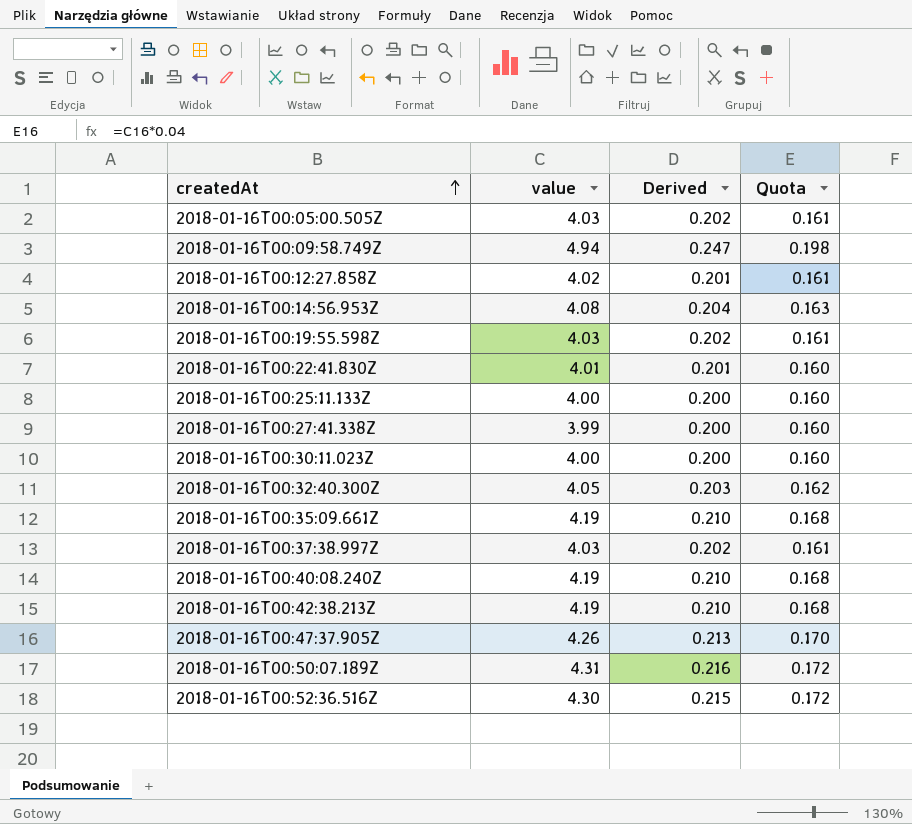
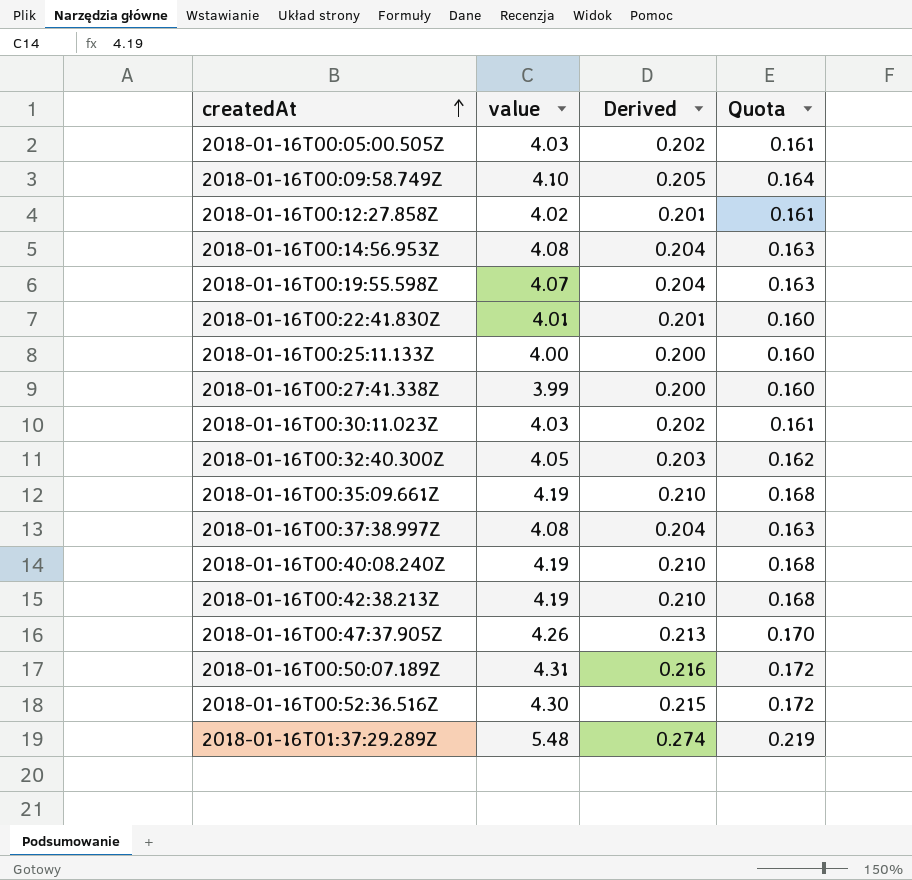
2018-01-16T00:09:58.749Z | value: 4.94 -> 4.10
2018-01-16T00:09:58.749Z | Derived: 0.247 -> 0.205
2018-01-16T00:09:58.749Z | Quota: 0.198 -> 0.164
2018-01-16T00:19:55.598Z | value: 4.03 -> 4.07
2018-01-16T00:19:55.598Z | Derived: 0.202 -> 0.204
2018-01-16T00:19:55.598Z | Quota: 0.161 -> 0.163
2018-01-16T00:30:11.023Z | value: 4.00 -> 4.03
2018-01-16T00:30:11.023Z | Derived: 0.200 -> 0.202
2018-01-16T00:30:11.023Z | Quota: 0.160 -> 0.161
2018-01-16T00:37:38.997Z | value: 4.03 -> 4.08
2018-01-16T00:37:38.997Z | Derived: 0.202 -> 0.204
2018-01-16T00:37:38.997Z | Quota: 0.161 -> 0.163
row 2018-01-16T01:37:29.289Z: none -> 5.48 | 0.274 | 0.219

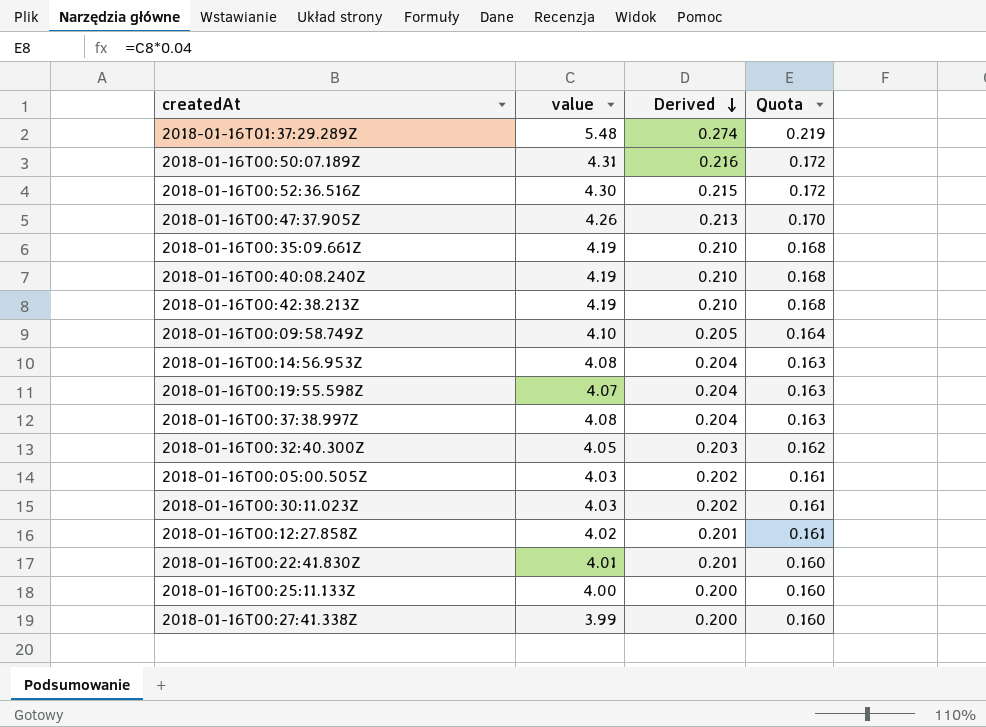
row order: createdAt ascending -> Derived descending

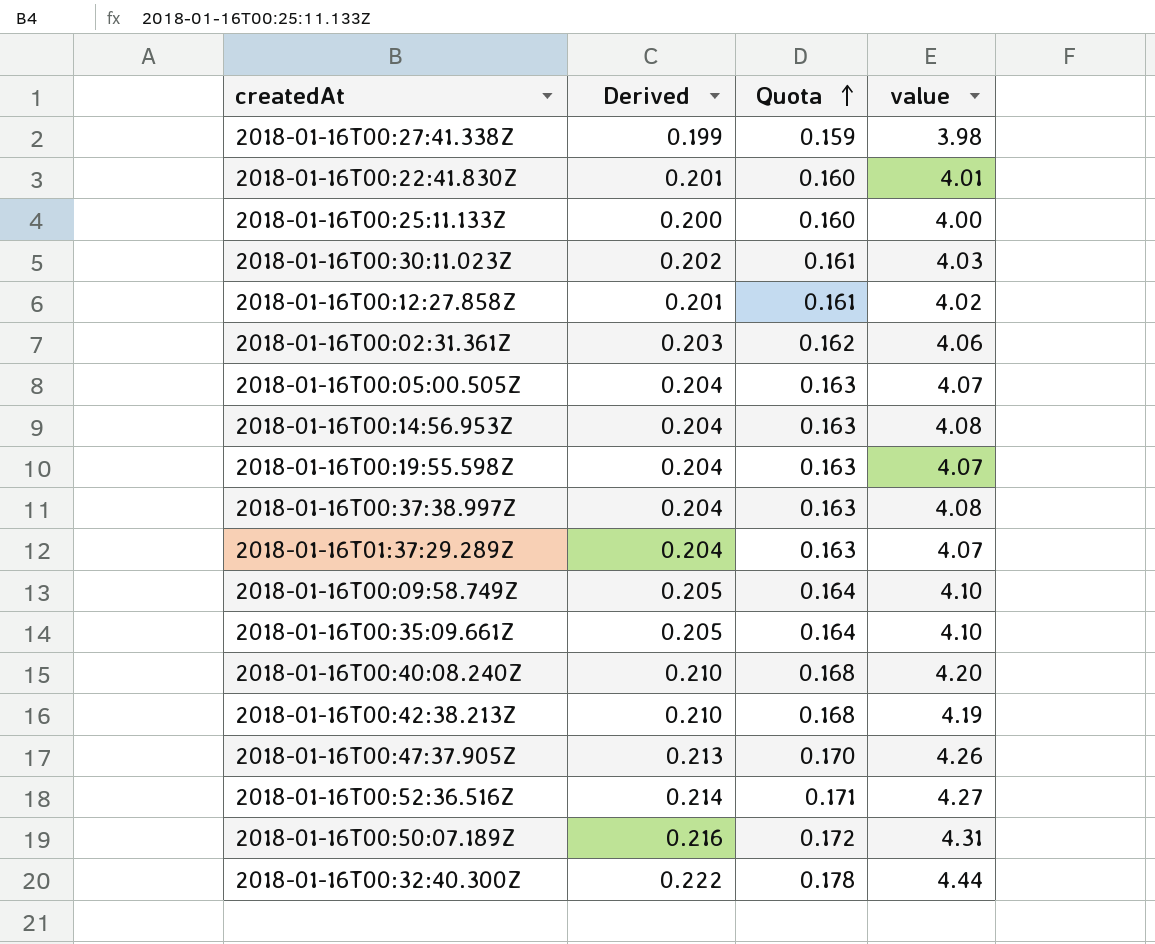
row order: Derived descending -> Quota ascending
column value | position: 2 -> 4
2018-01-16T00:27:41.338Z | Derived: 0.200 -> 0.199
2018-01-16T00:27:41.338Z | Quota: 0.160 -> 0.159
2018-01-16T00:27:41.338Z | value: 3.99 -> 3.98
row 2018-01-16T00:02:31.361Z: none -> 0.203 | 0.162 | 4.06
2018-01-16T00:05:00.505Z | Derived: 0.202 -> 0.204
2018-01-16T00:05:00.505Z | Quota: 0.161 -> 0.163
2018-01-16T00:05:00.505Z | value: 4.03 -> 4.07
2018-01-16T01:37:29.289Z | Derived: 0.274 -> 0.204
2018-01-16T01:37:29.289Z | Quota: 0.219 -> 0.163
2018-01-16T01:37:29.289Z | value: 5.48 -> 4.07
2018-01-16T00:35:09.661Z | Derived: 0.210 -> 0.205
2018-01-16T00:35:09.661Z | Quota: 0.168 -> 0.164
2018-01-16T00:35:09.661Z | value: 4.19 -> 4.10
2018-01-16T00:40:08.240Z | value: 4.19 -> 4.20
2018-01-16T00:52:36.516Z | Derived: 0.215 -> 0.214
2018-01-16T00:52:36.516Z | Quota: 0.172 -> 0.171
2018-01-16T00:52:36.516Z | value: 4.30 -> 4.27
2018-01-16T00:32:40.300Z | Derived: 0.203 -> 0.222
2018-01-16T00:32:40.300Z | Quota: 0.162 -> 0.178
2018-01-16T00:32:40.300Z | value: 4.05 -> 4.44

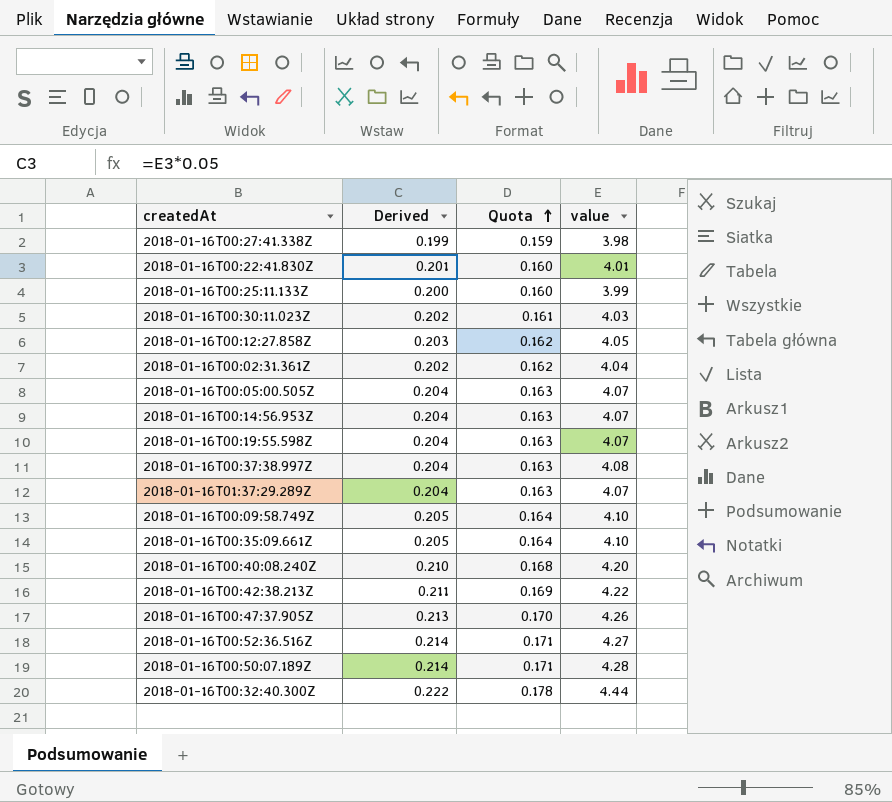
2018-01-16T00:25:11.133Z | value: 4.00 -> 3.99
2018-01-16T00:12:27.858Z | Derived: 0.201 -> 0.203
2018-01-16T00:12:27.858Z | Quota: 0.161 -> 0.162
2018-01-16T00:12:27.858Z | value: 4.02 -> 4.05
2018-01-16T00:02:31.361Z | Derived: 0.203 -> 0.202
2018-01-16T00:02:31.361Z | value: 4.06 -> 4.04
2018-01-16T00:14:56.953Z | value: 4.08 -> 4.07
2018-01-16T00:42:38.213Z | Derived: 0.210 -> 0.211
2018-01-16T00:42:38.213Z | Quota: 0.168 -> 0.169
2018-01-16T00:42:38.213Z | value: 4.19 -> 4.22
2018-01-16T00:50:07.189Z | Derived: 0.216 -> 0.214
2018-01-16T00:50:07.189Z | Quota: 0.172 -> 0.171
2018-01-16T00:50:07.189Z | value: 4.31 -> 4.28

